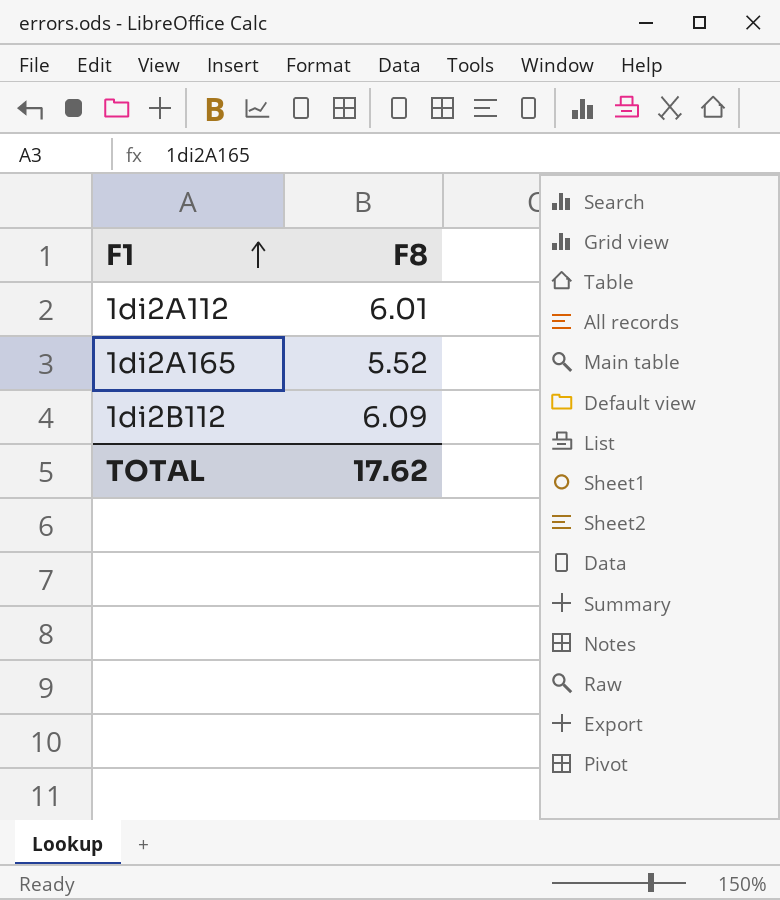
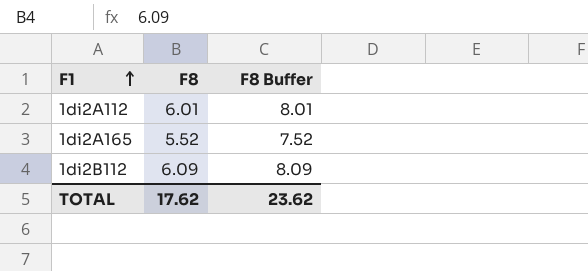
column F8 Buffer | formula: none -> [F8] + 2

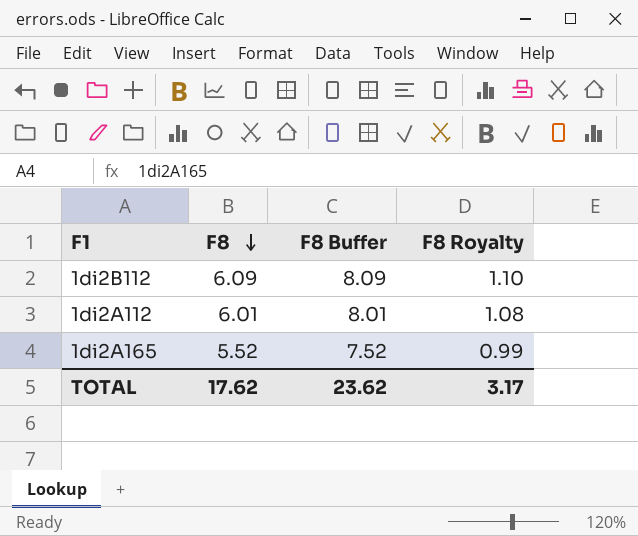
row order: F1 ascending -> F8 descending
column F8 Royalty | formula: none -> [F8] * 0.18

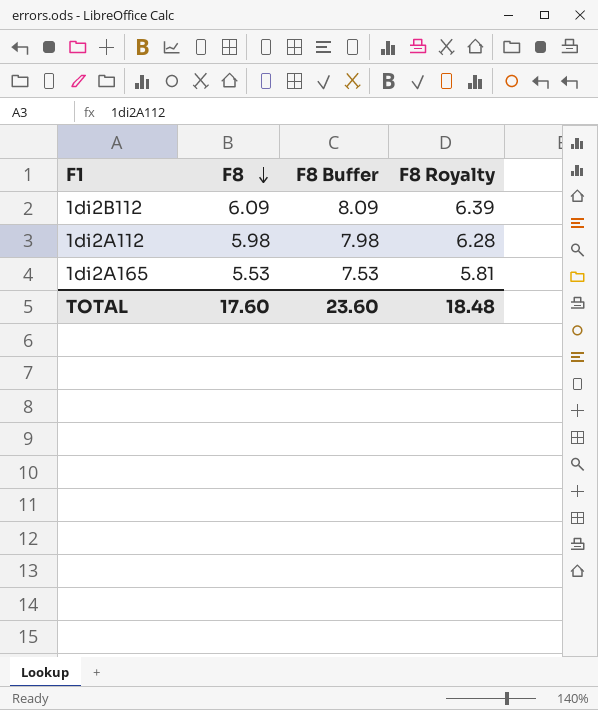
column F8 Royalty | formula: [F8] * 0.18 -> [F8] * 1.05
1di2A112 | F8: 6.01 -> 5.98
1di2A112 | F8 Buffer: 8.01 -> 7.98
1di2A165 | F8: 5.52 -> 5.53
1di2A165 | F8 Buffer: 7.52 -> 7.53
TOTAL | F8: 17.62 -> 17.60
TOTAL | F8 Buffer: 23.62 -> 23.60
TOTAL | F8 Royalty: 3.17 -> 18.48

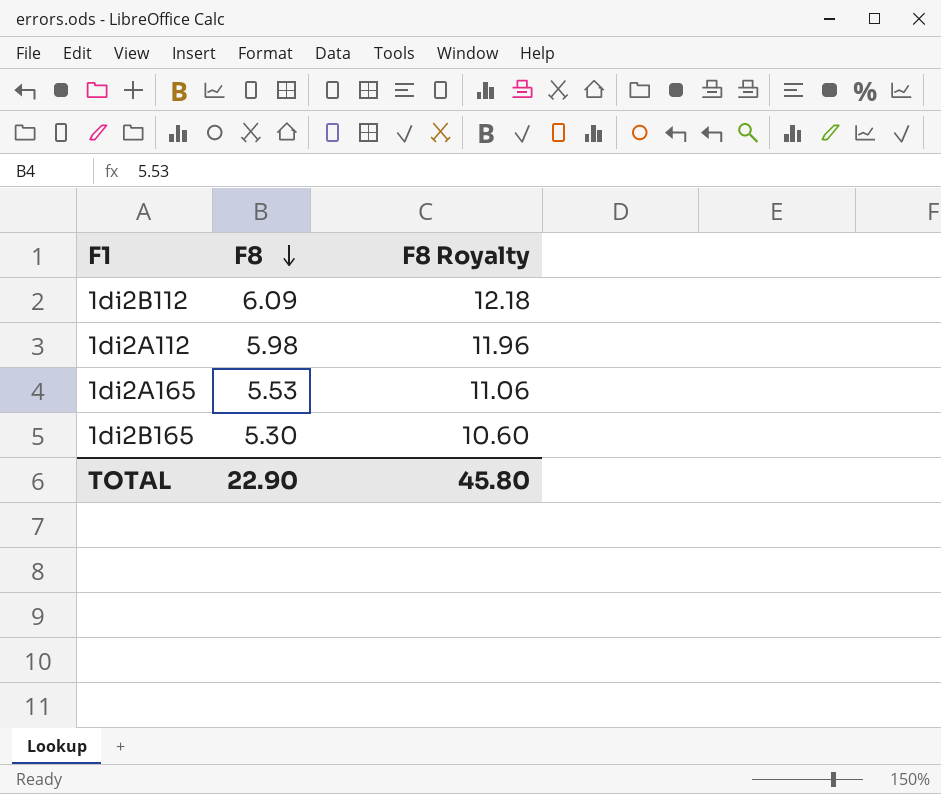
column F8 Buffer | formula: [F8] + 2 -> none
column F8 Royalty | formula: [F8] * 1.05 -> [F8] * 2
row 1di2B165: none -> 5.30 | 10.60
TOTAL | F8: 17.60 -> 22.90
TOTAL | F8 Royalty: 18.48 -> 45.80

